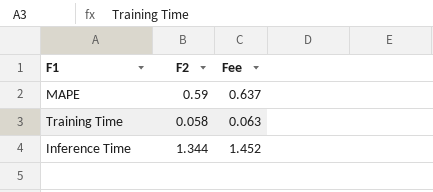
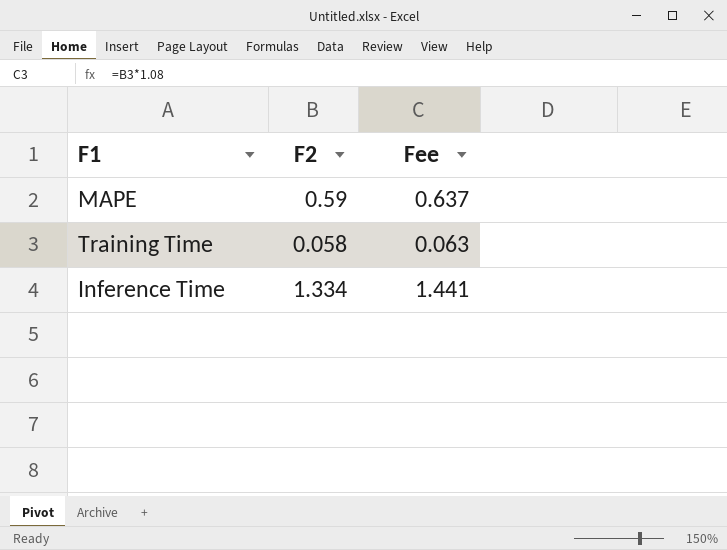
Inference Time | F2: 1.344 -> 1.334
Inference Time | Fee: 1.452 -> 1.441

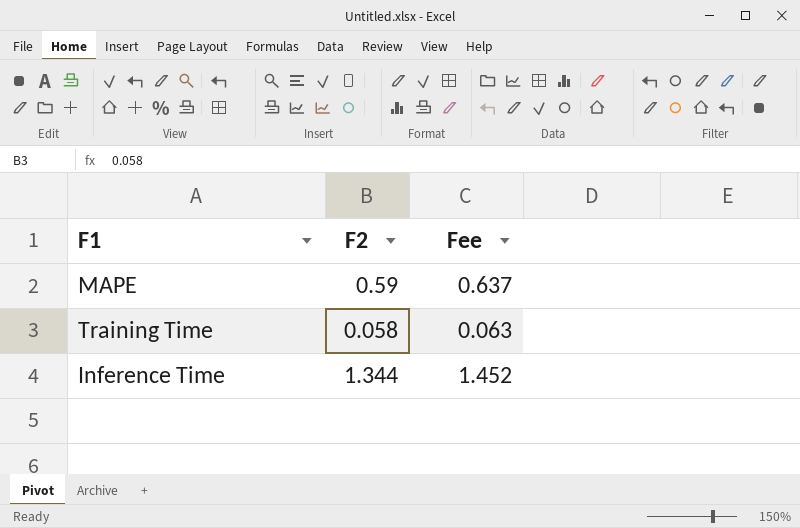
Inference Time | F2: 1.334 -> 1.344
Inference Time | Fee: 1.441 -> 1.452

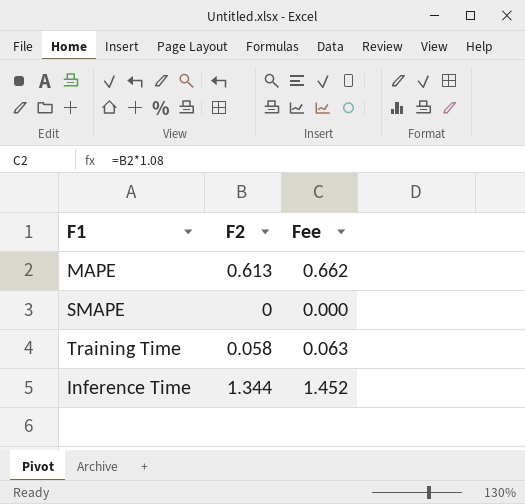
MAPE | F2: 0.59 -> 0.613
MAPE | Fee: 0.637 -> 0.662
row SMAPE: none -> 0 | 0.000

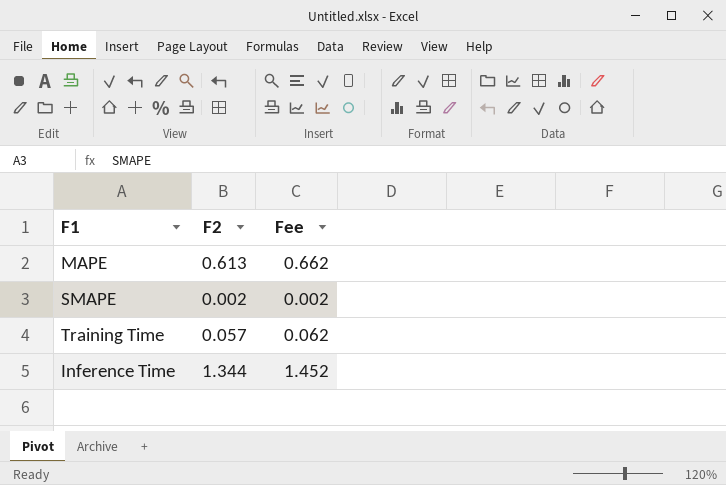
SMAPE | F2: 0 -> 0.002
SMAPE | Fee: 0.000 -> 0.002
Training Time | F2: 0.058 -> 0.057
Training Time | Fee: 0.063 -> 0.062

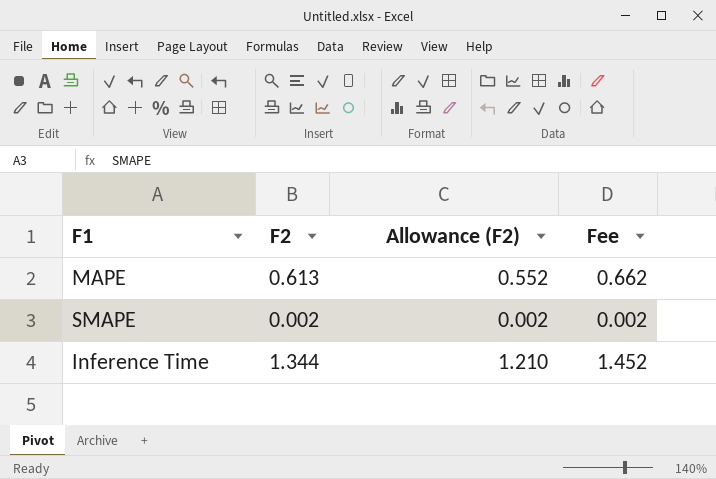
column Allowance (F2) | formula: none -> [F2] * 0.9
row Training Time: 0.057 | 0.062 -> none

